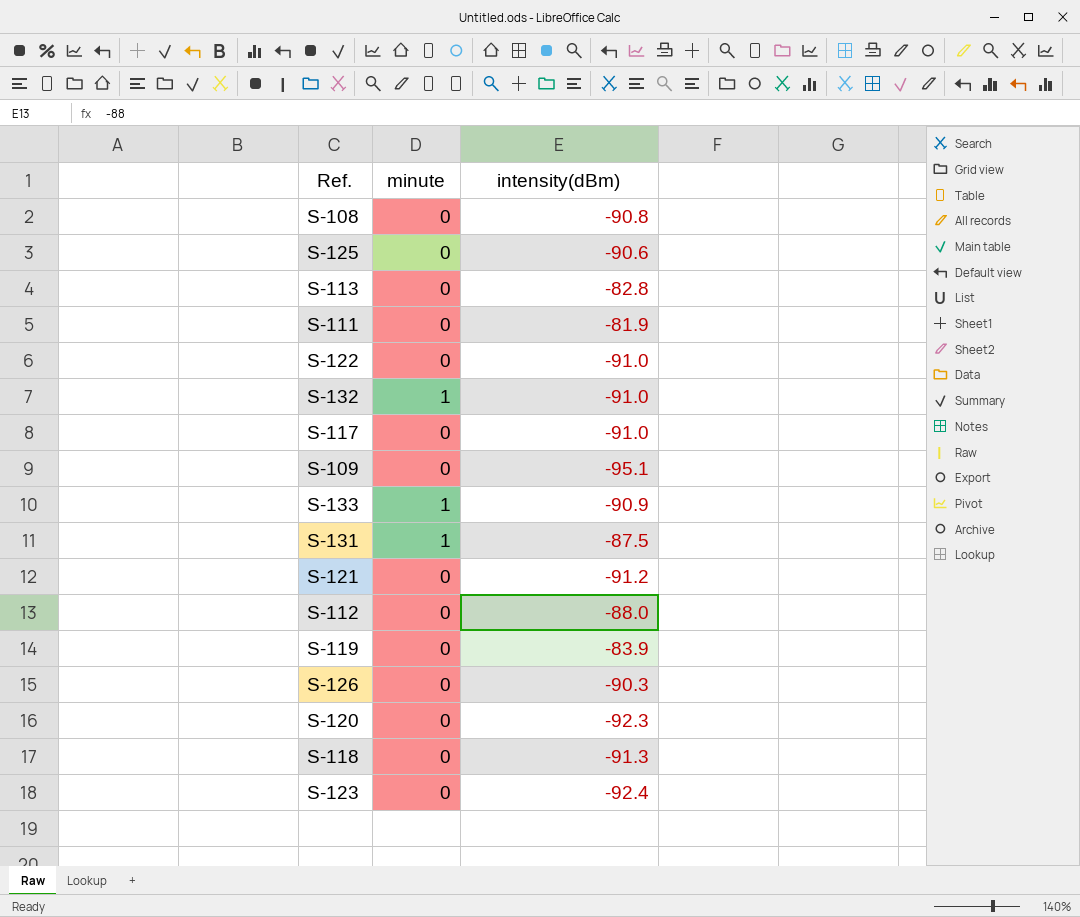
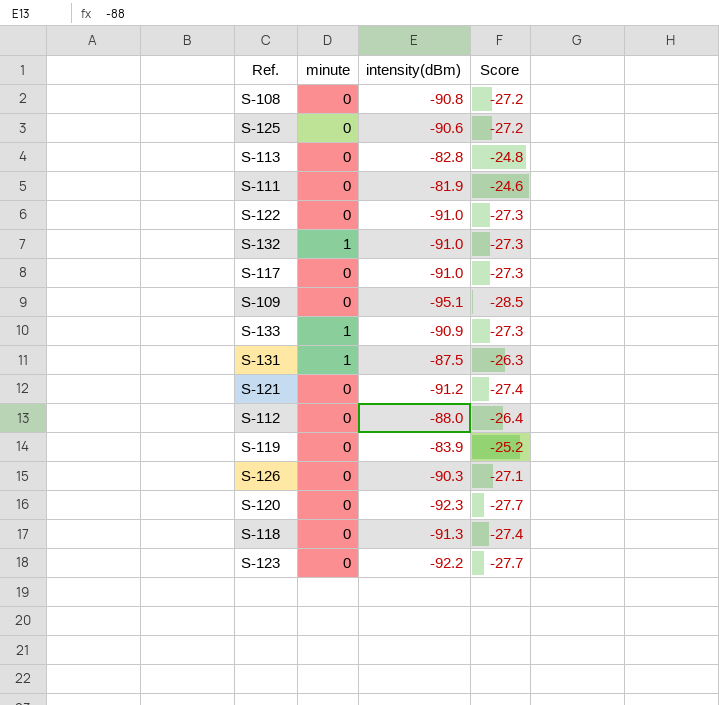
column Score | formula: none -> [intensity(dBm)] * 0.3
S-123 | intensity(dBm): -92.4 -> -92.2

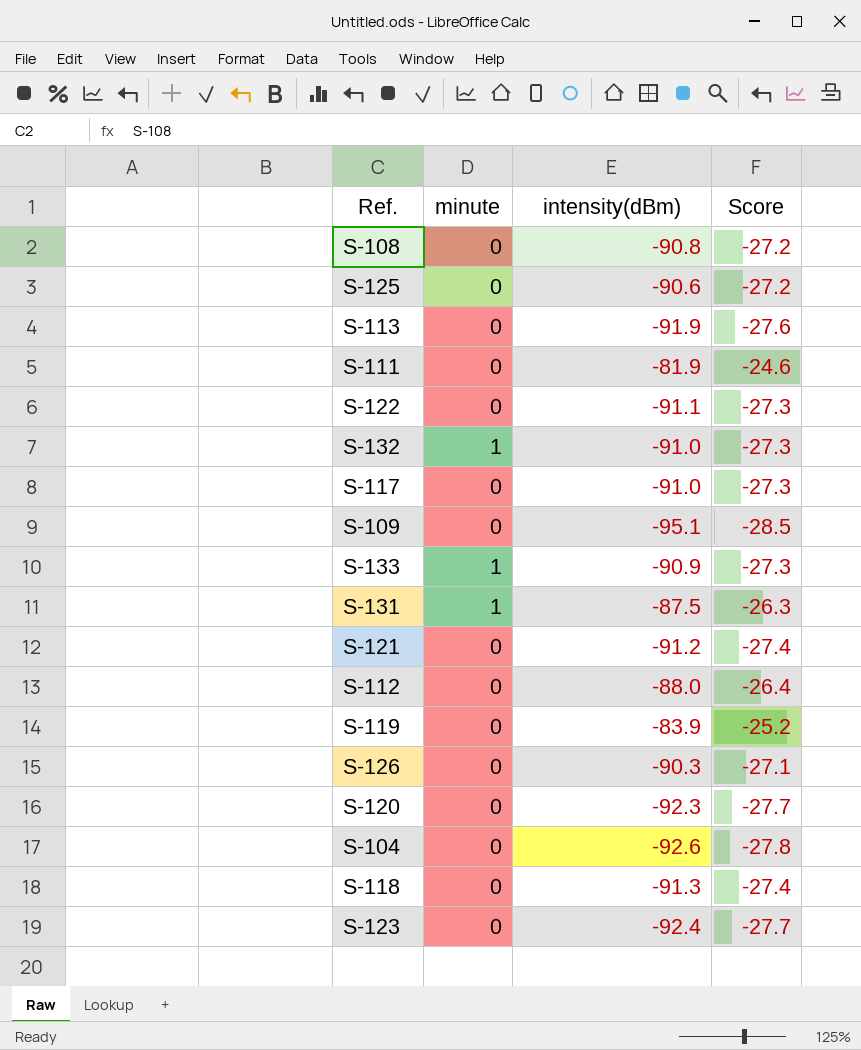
S-113 | intensity(dBm): -82.8 -> -91.9
S-113 | Score: -24.8 -> -27.6
S-122 | intensity(dBm): -91.0 -> -91.1
row S-104: none -> 0 | -92.6 | -27.8
S-123 | intensity(dBm): -92.2 -> -92.4

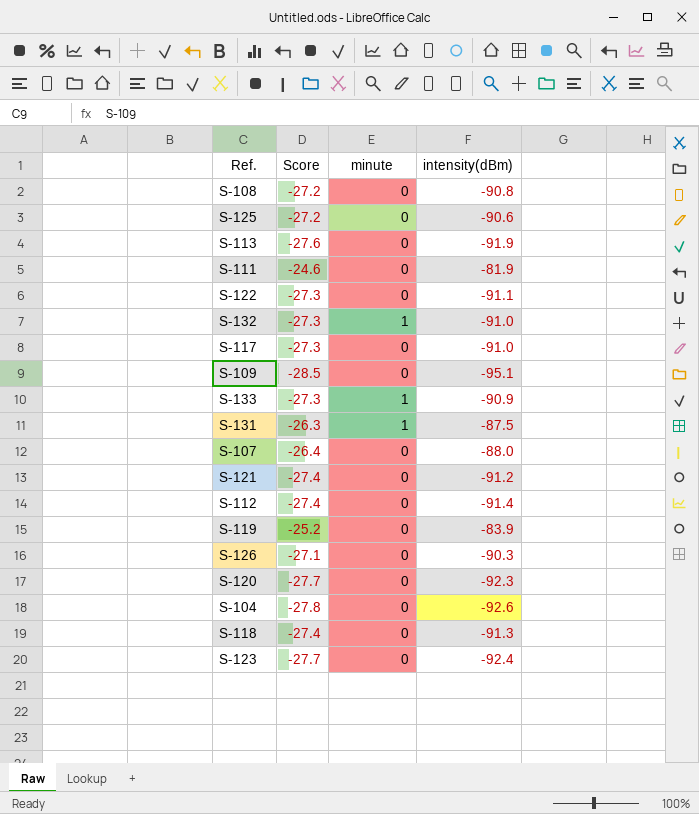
column Score | position: 4 -> 2
row S-107: none -> -26.4 | 0 | -88.0
S-112 | Score: -26.4 -> -27.4
S-112 | intensity(dBm): -88.0 -> -91.4

